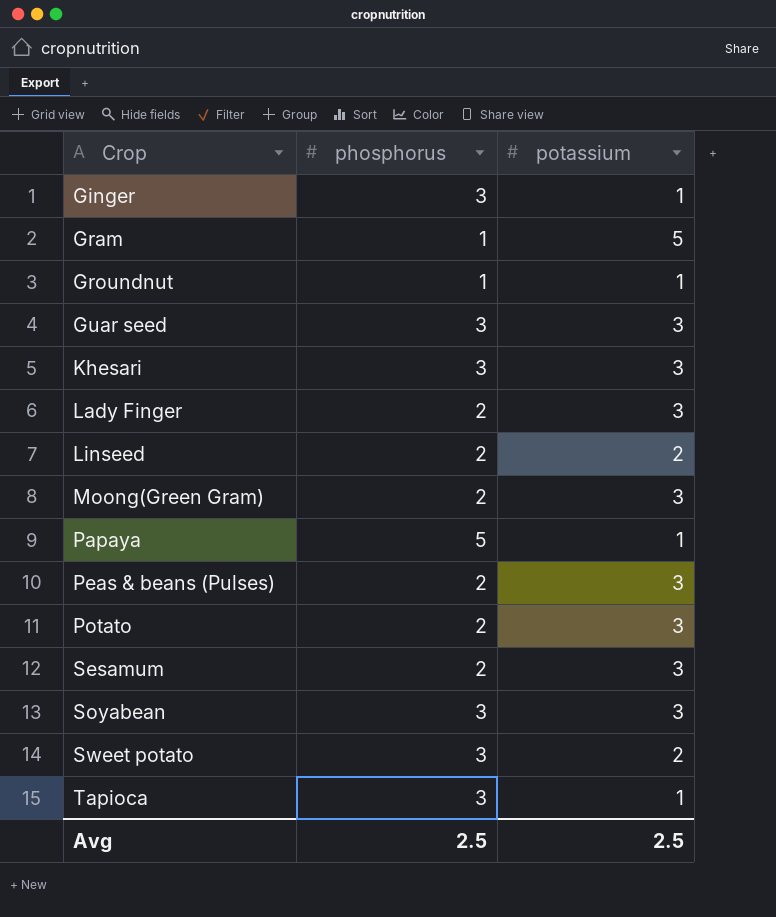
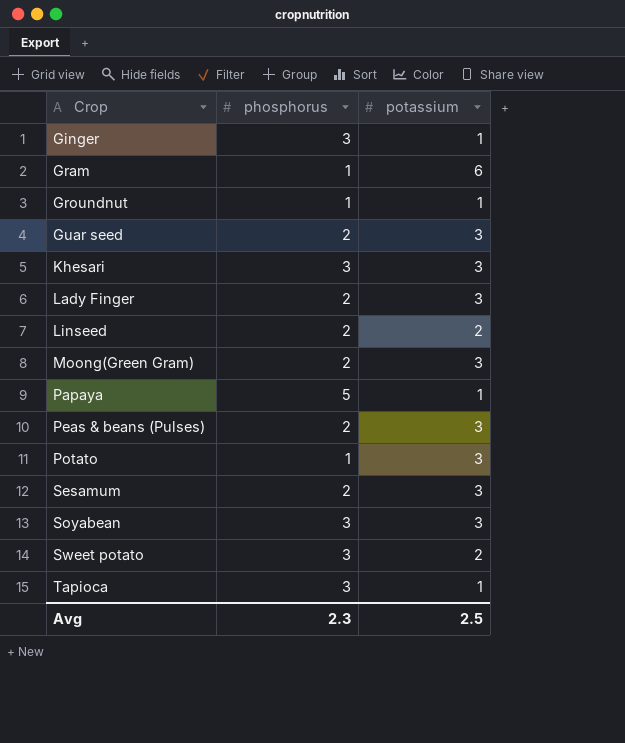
Gram | potassium: 5 -> 6
Guar seed | phosphorus: 3 -> 2
Potato | phosphorus: 2 -> 1
Avg | phosphorus: 2.5 -> 2.3

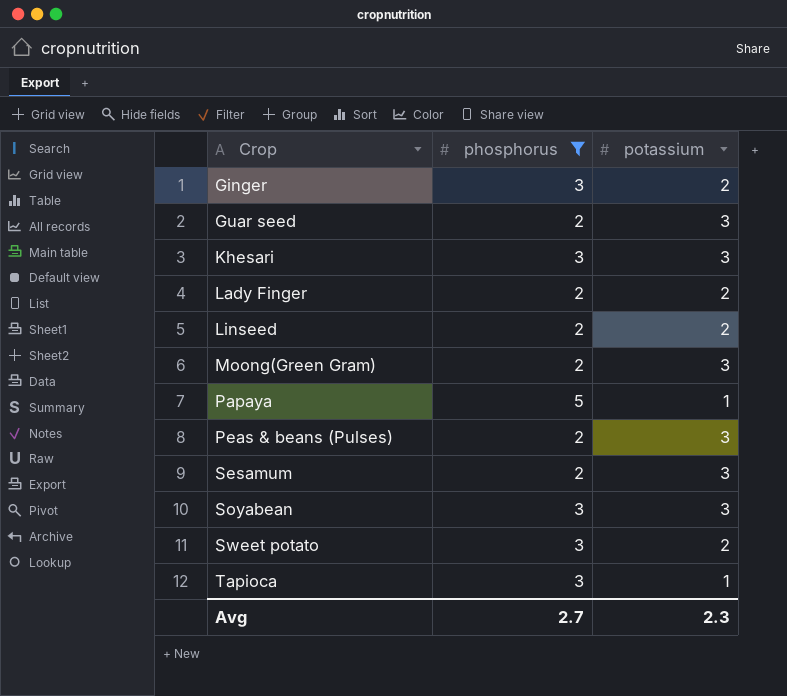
filter: none -> phosphorus != 1
Ginger | potassium: 1 -> 2
Lady Finger | potassium: 3 -> 2
Avg | phosphorus: 2.3 -> 2.7
Avg | potassium: 2.5 -> 2.3

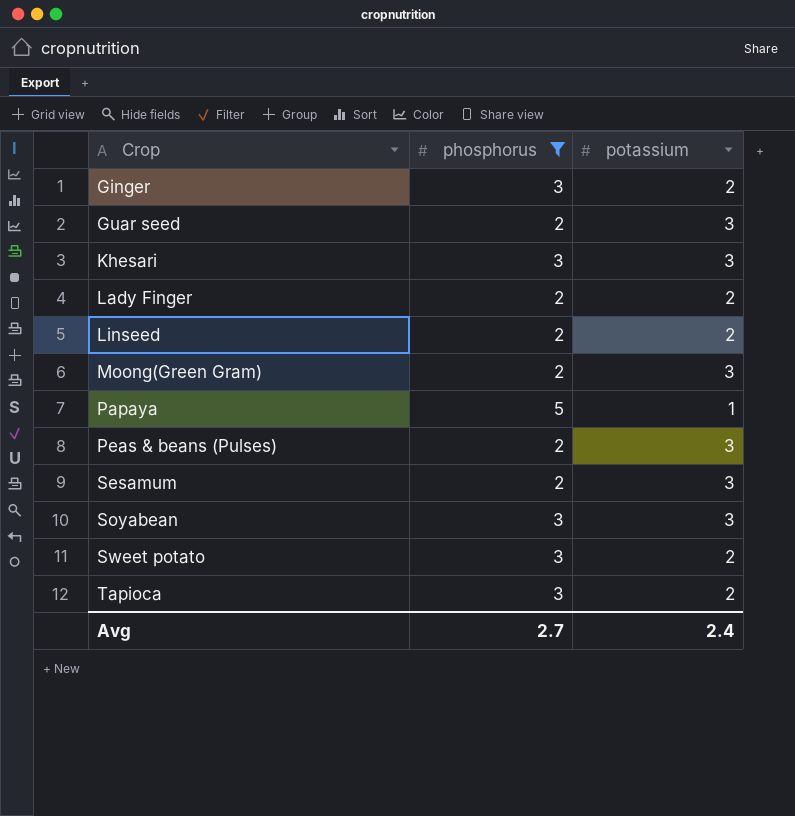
Tapioca | potassium: 1 -> 2
Avg | potassium: 2.3 -> 2.4

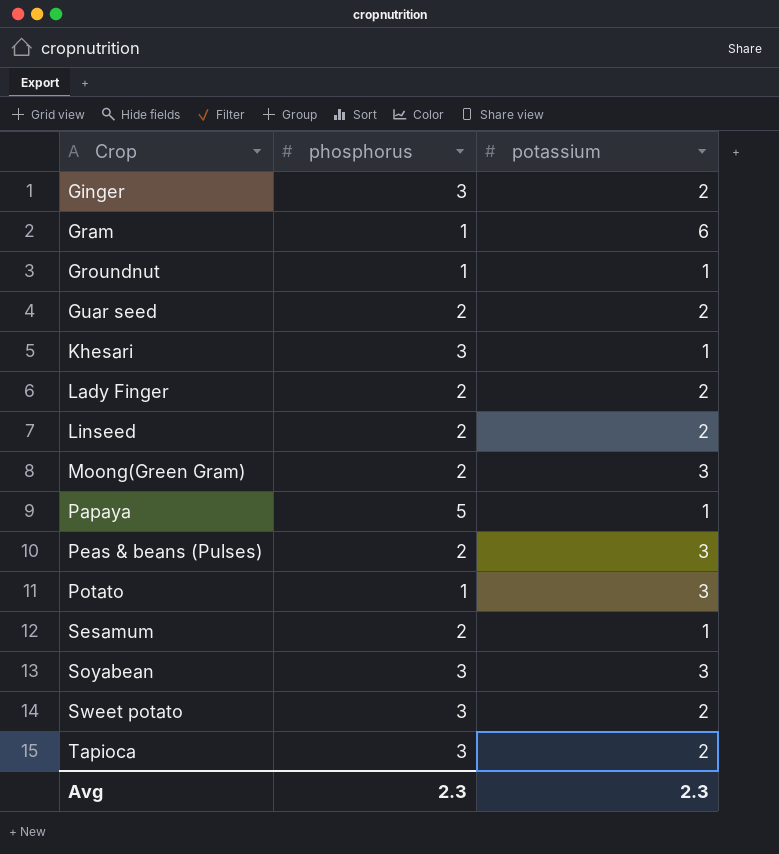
filter: phosphorus != 1 -> none
Guar seed | potassium: 3 -> 2
Khesari | potassium: 3 -> 1
Sesamum | potassium: 3 -> 1
Avg | phosphorus: 2.7 -> 2.3
Avg | potassium: 2.4 -> 2.3

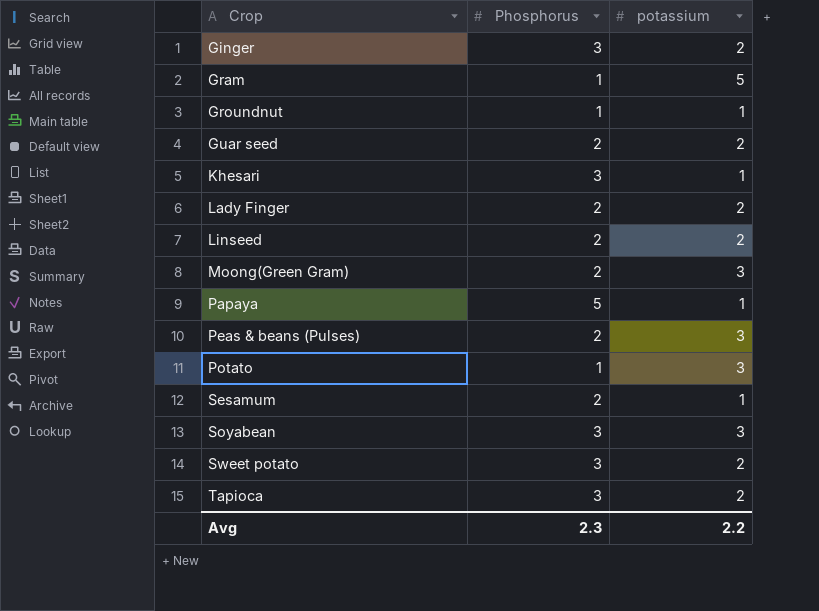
column name: phosphorus -> Phosphorus
Gram | potassium: 6 -> 5
Avg | potassium: 2.3 -> 2.2

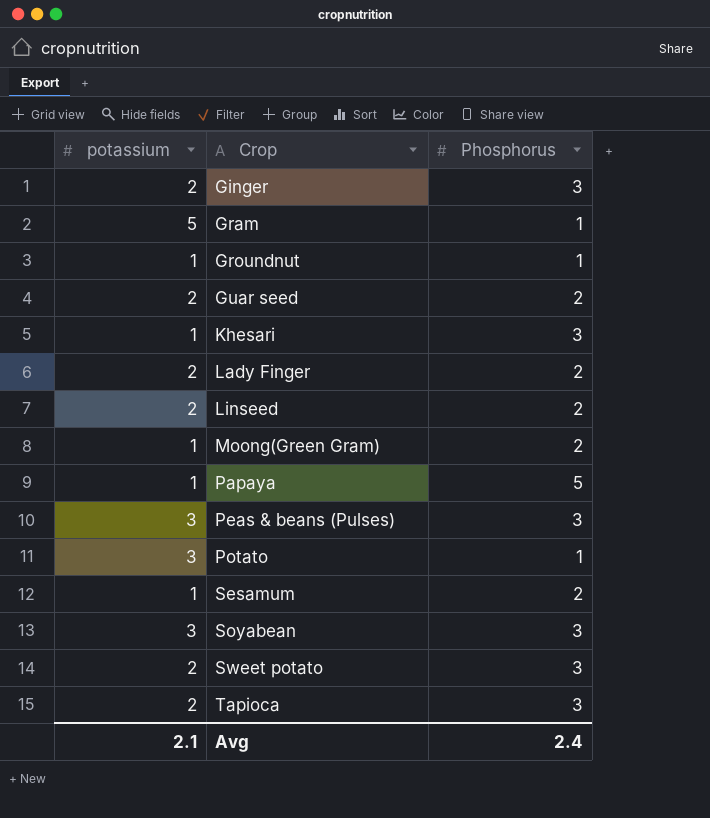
column potassium | position: 3 -> 1
Moong(Green Gram) | potassium: 3 -> 1
Peas & beans (Pulses) | Phosphorus: 2 -> 3
Avg | potassium: 2.2 -> 2.1
Avg | Phosphorus: 2.3 -> 2.4

